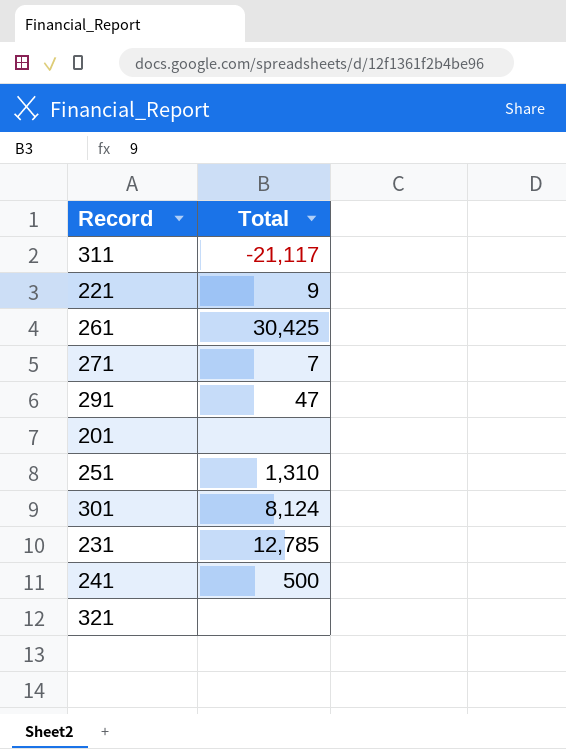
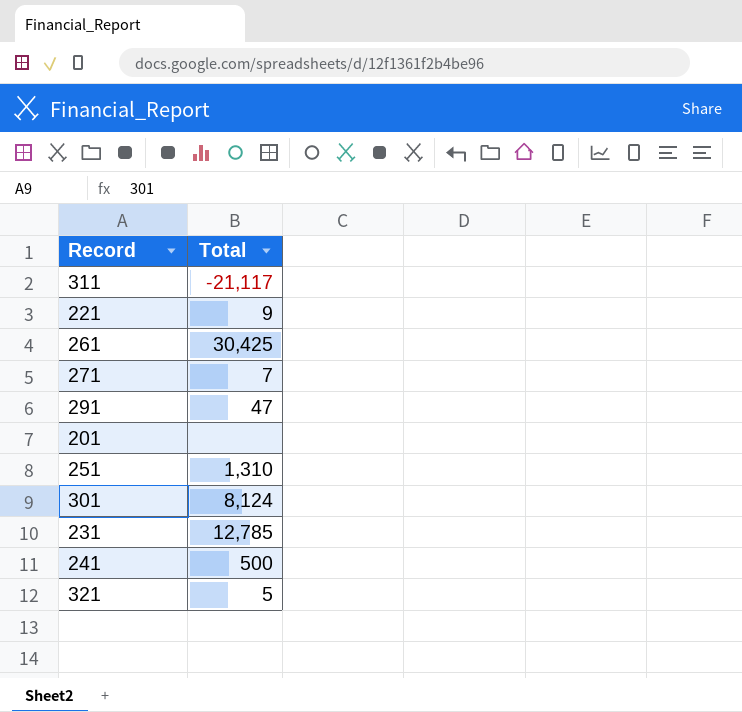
321 | Total: none -> 5

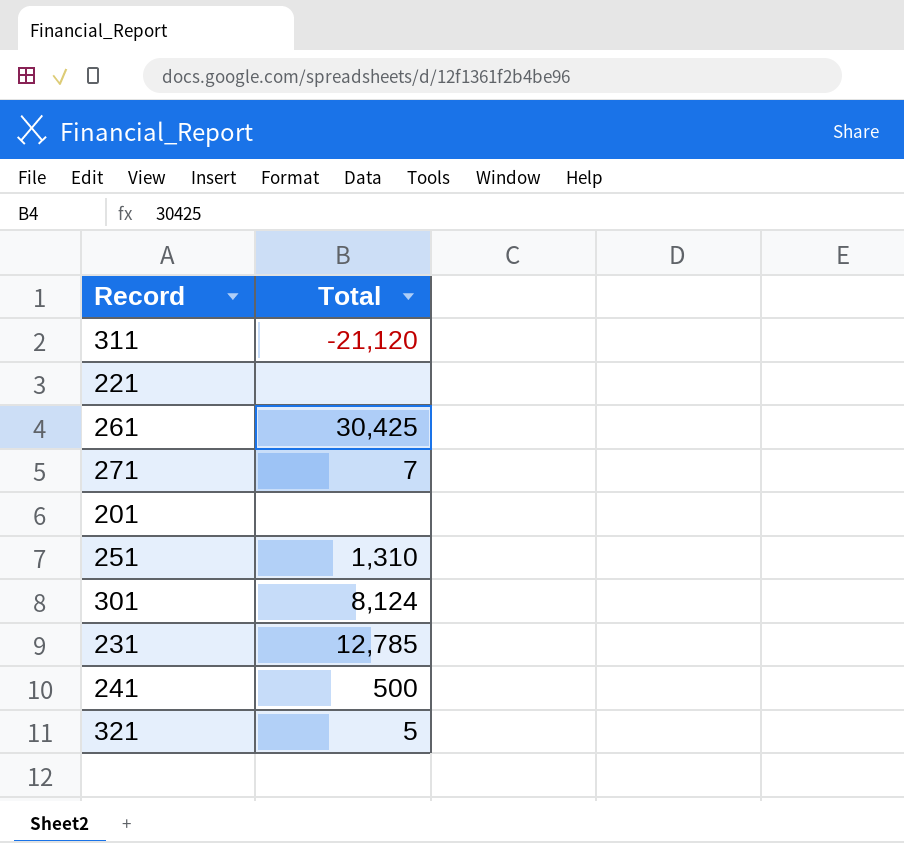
row 291: 47 -> none
311 | Total: -21,117 -> -21,120
221 | Total: 9 -> none

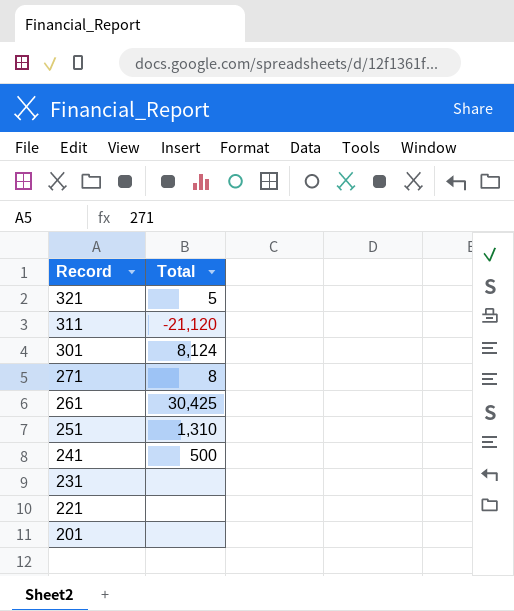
row order: none -> Record descending
271 | Total: 7 -> 8
231 | Total: 12,785 -> none

